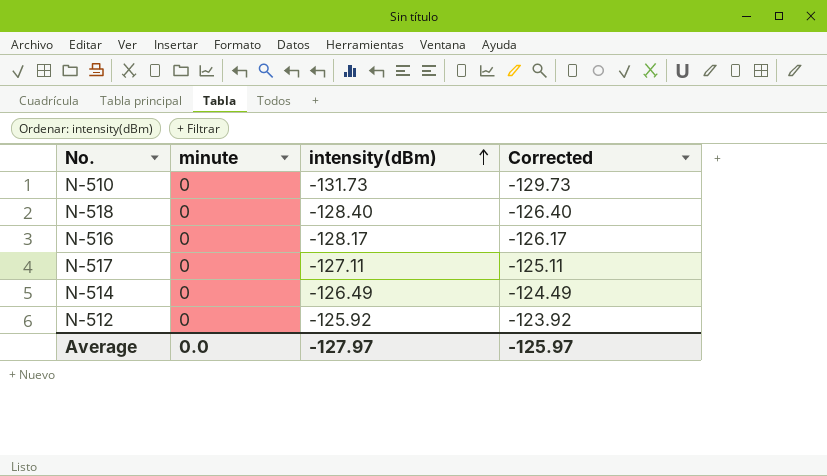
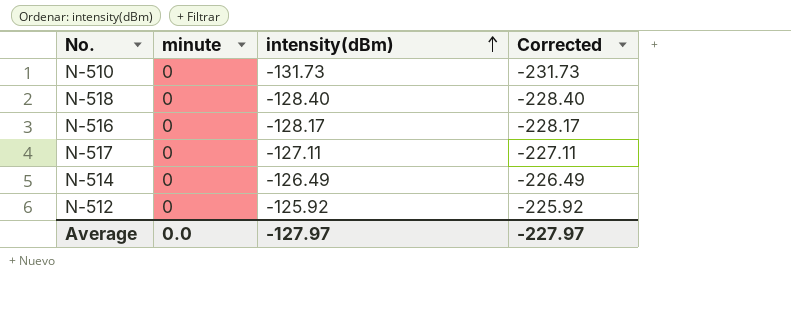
column Corrected | formula: [intensity(dBm)] + 2 -> [intensity(dBm)] - 100
Average | Corrected: -125.97 -> -227.97

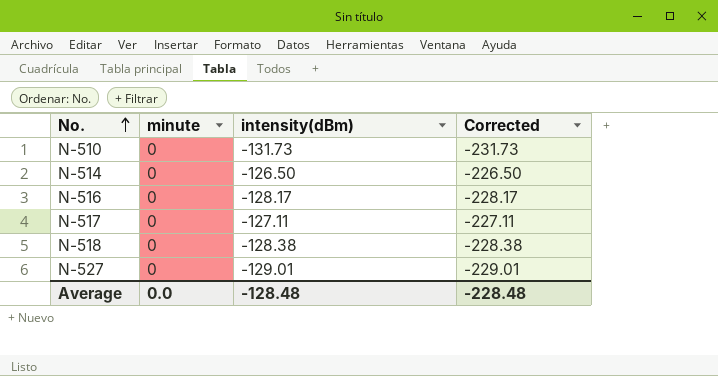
row order: intensity(dBm) ascending -> No. ascending
row N-512: 0 | -125.92 | -225.92 -> none
N-514 | intensity(dBm): -126.49 -> -126.50
N-514 | Corrected: -226.49 -> -226.50
N-518 | intensity(dBm): -128.40 -> -128.38
N-518 | Corrected: -228.40 -> -228.38
row N-527: none -> 0 | -129.01 | -229.01
Average | intensity(dBm): -127.97 -> -128.48
Average | Corrected: -227.97 -> -228.48

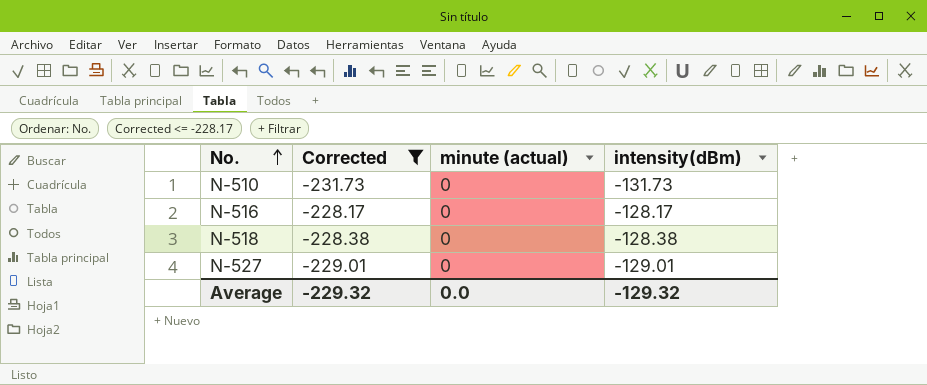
filter: none -> Corrected <= -228.17
column Corrected | position: 4 -> 2
column name: minute -> minute (actual)
Average | Corrected: -228.48 -> -229.32
Average | intensity(dBm): -128.48 -> -129.32

